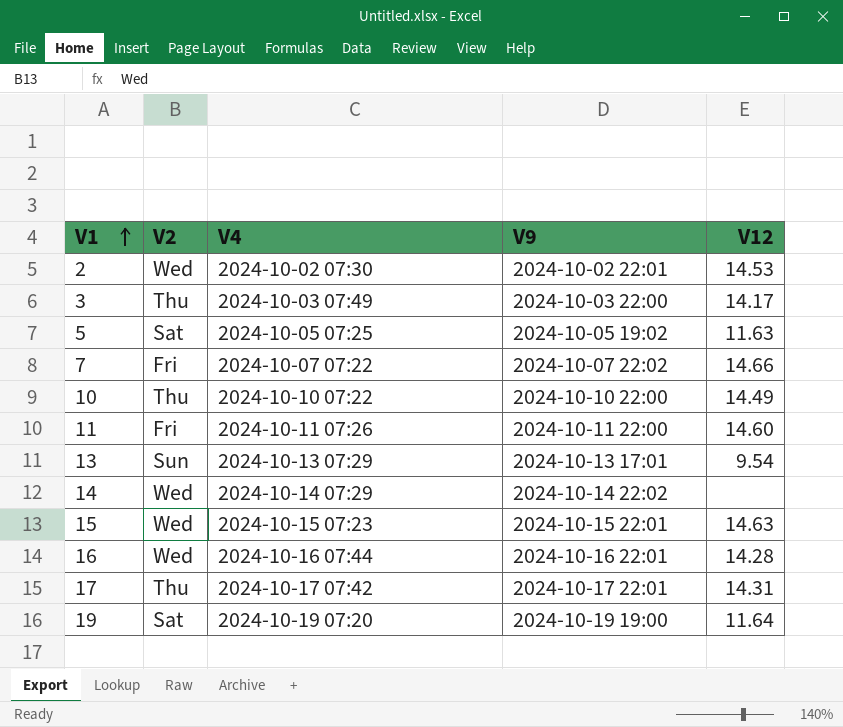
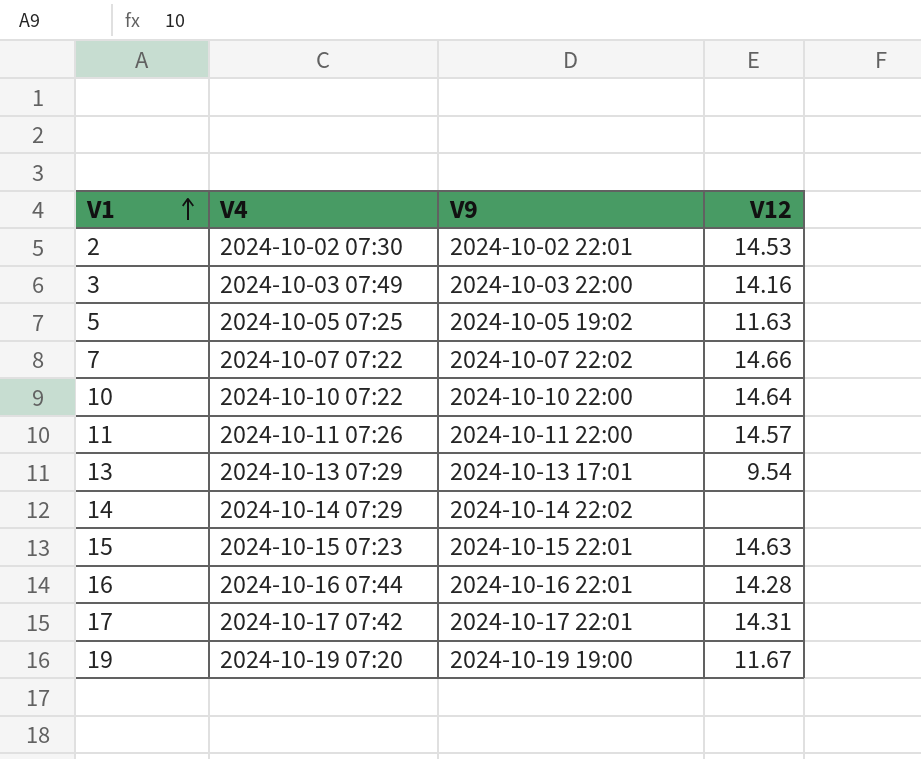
column V2 | position: 2 -> none
3 | V12: 14.17 -> 14.16
10 | V12: 14.49 -> 14.64
11 | V12: 14.60 -> 14.57
19 | V12: 11.64 -> 11.67

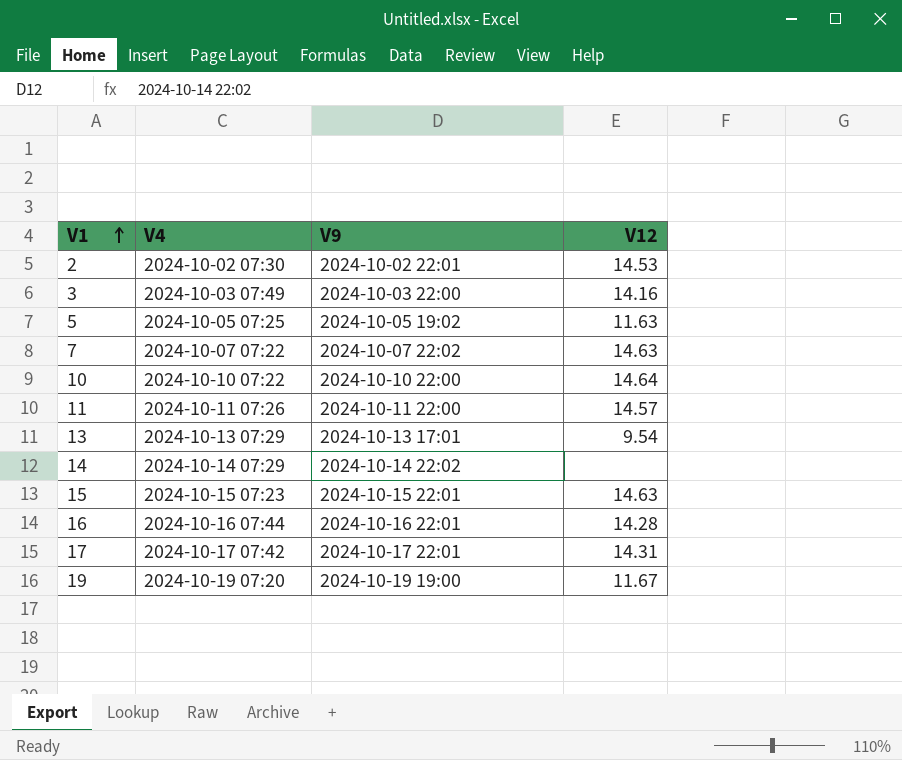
7 | V12: 14.66 -> 14.63

